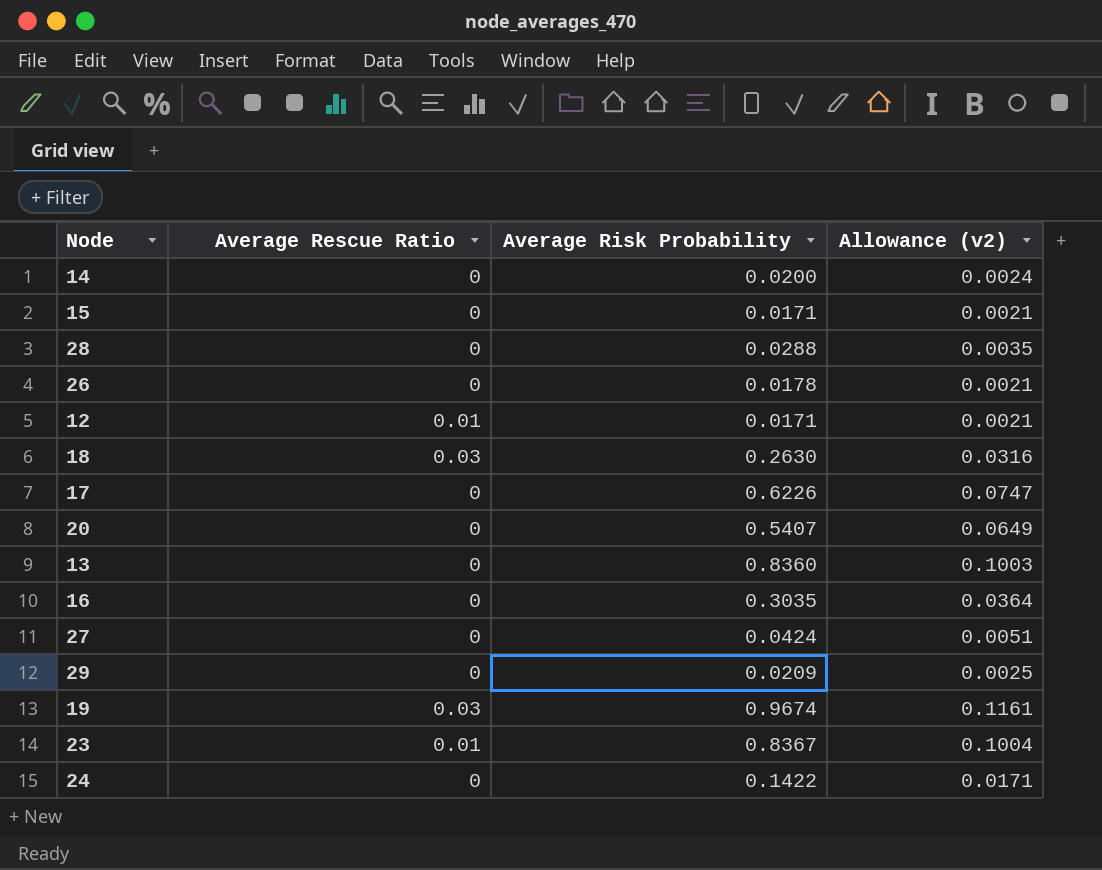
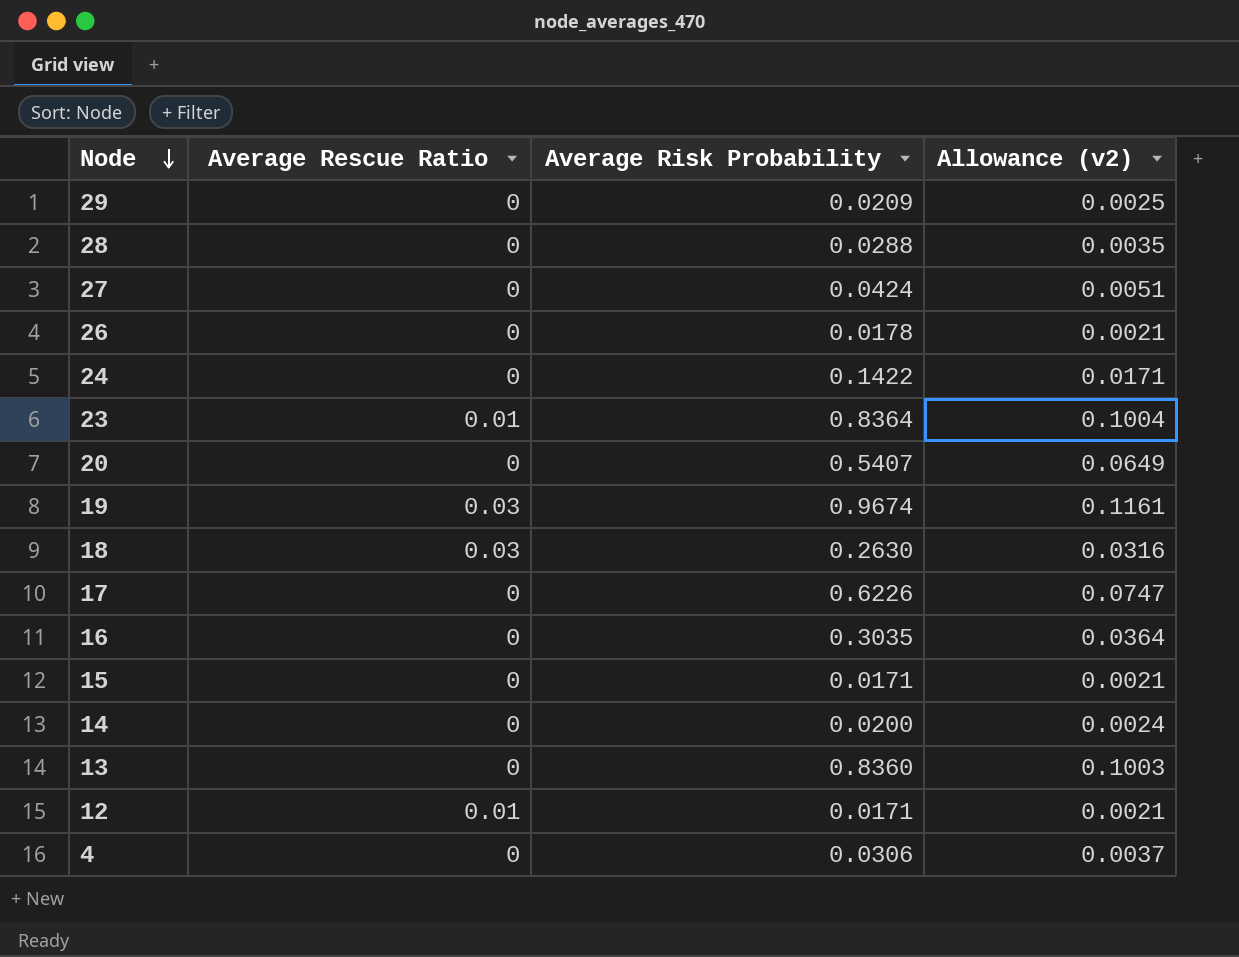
row order: none -> Node descending
23 | Average Risk Probability: 0.8367 -> 0.8364
row 4: none -> 0 | 0.0306 | 0.0037

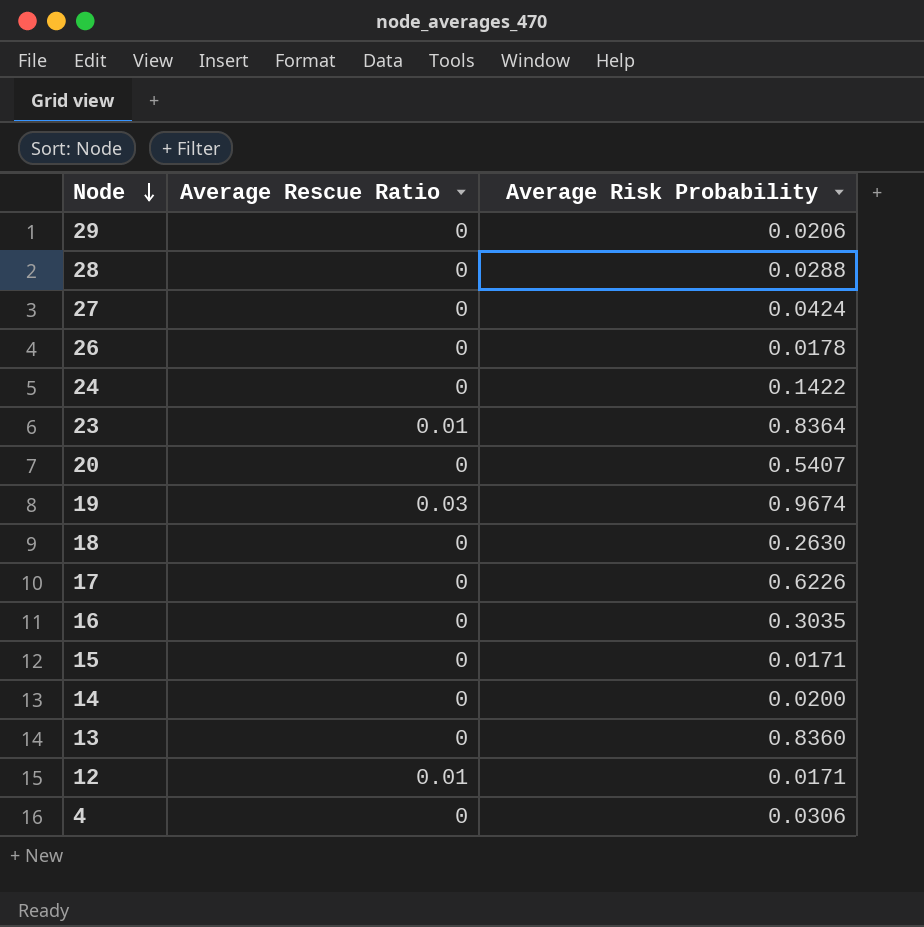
column Allowance (v2) | formula: [Average Risk Probability] * 0.12 -> none
29 | Average Risk Probability: 0.0209 -> 0.0206
18 | Average Rescue Ratio: 0.03 -> 0

